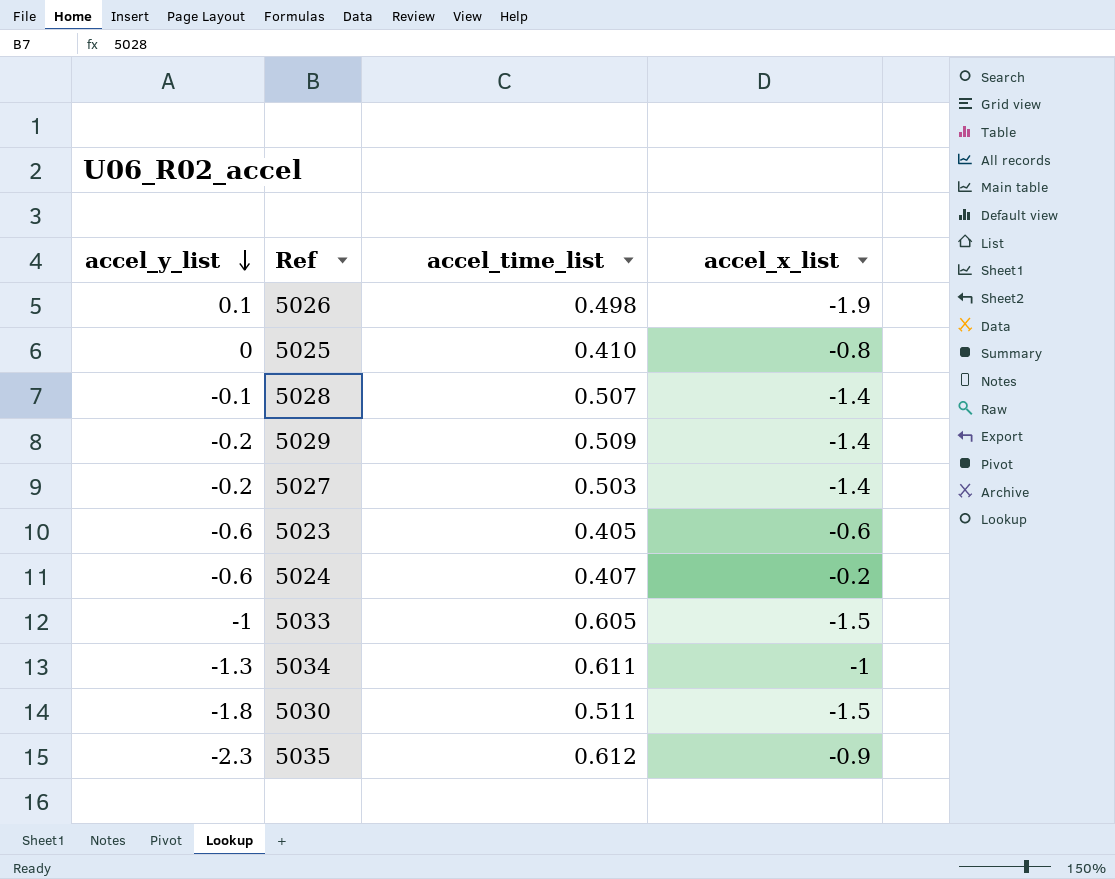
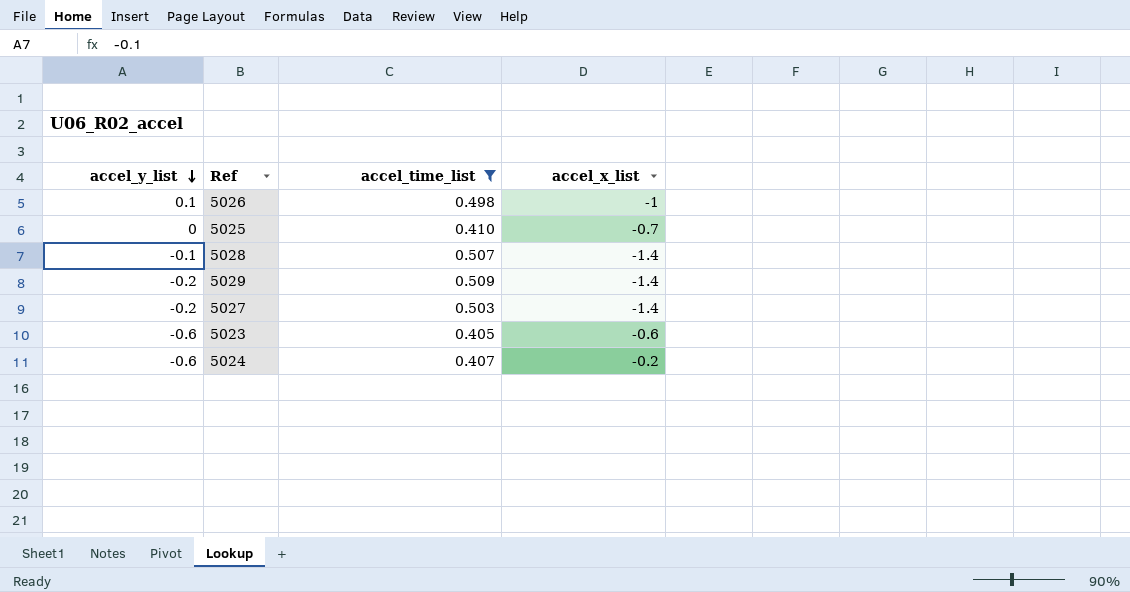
filter: none -> accel_time_list <= 0.509
5026 | accel_x_list: -1.9 -> -1
5025 | accel_x_list: -0.8 -> -0.7

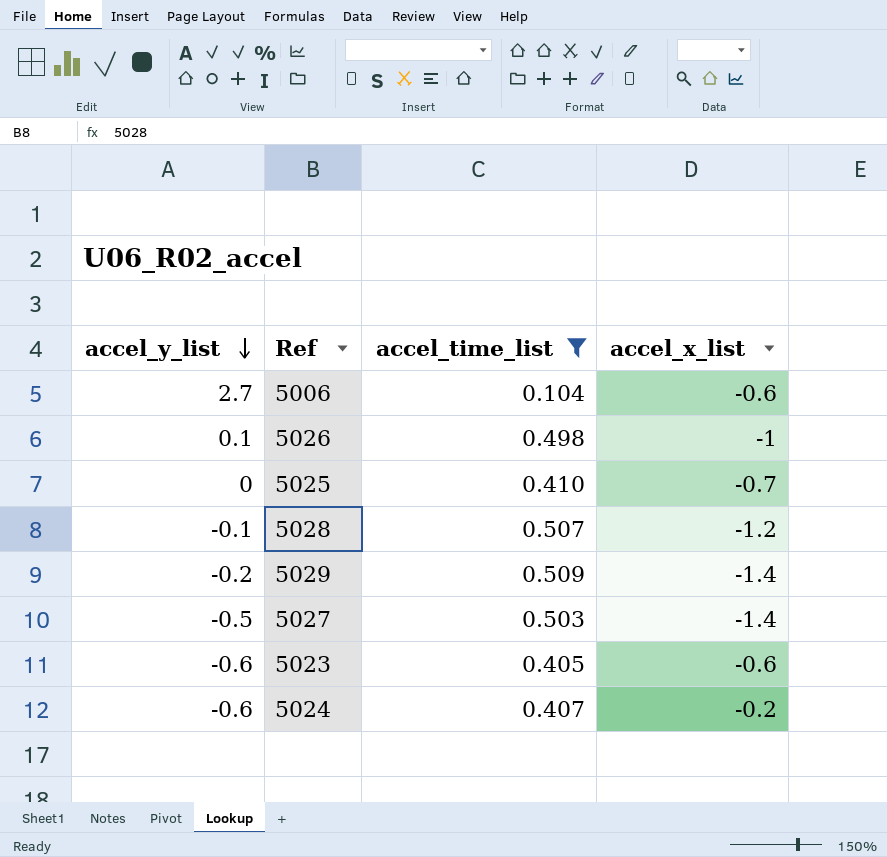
row 5006: none -> 2.7 | 0.104 | -0.6
5028 | accel_x_list: -1.4 -> -1.2
5027 | accel_y_list: -0.2 -> -0.5

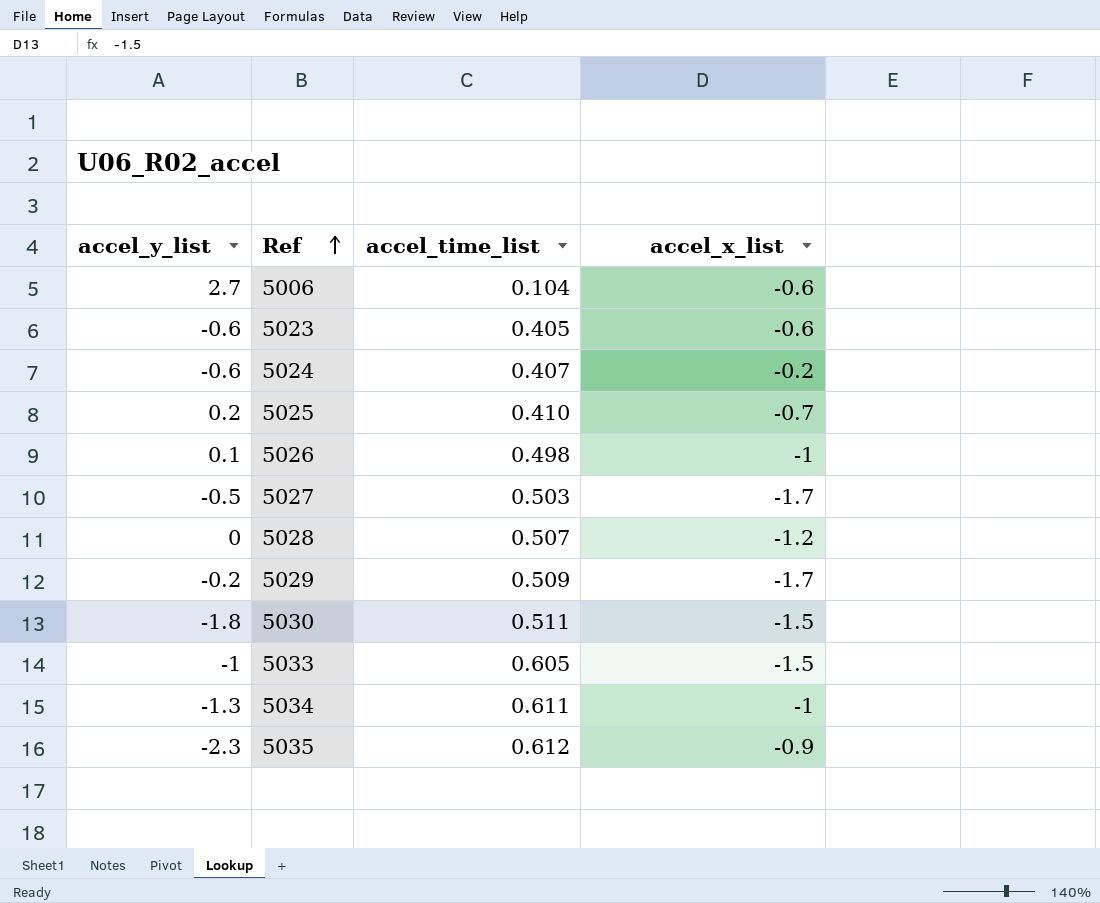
filter: accel_time_list <= 0.509 -> none
row order: accel_y_list descending -> Ref ascending
5025 | accel_y_list: 0 -> 0.2
5027 | accel_x_list: -1.4 -> -1.7
5028 | accel_y_list: -0.1 -> 0
5029 | accel_x_list: -1.4 -> -1.7

